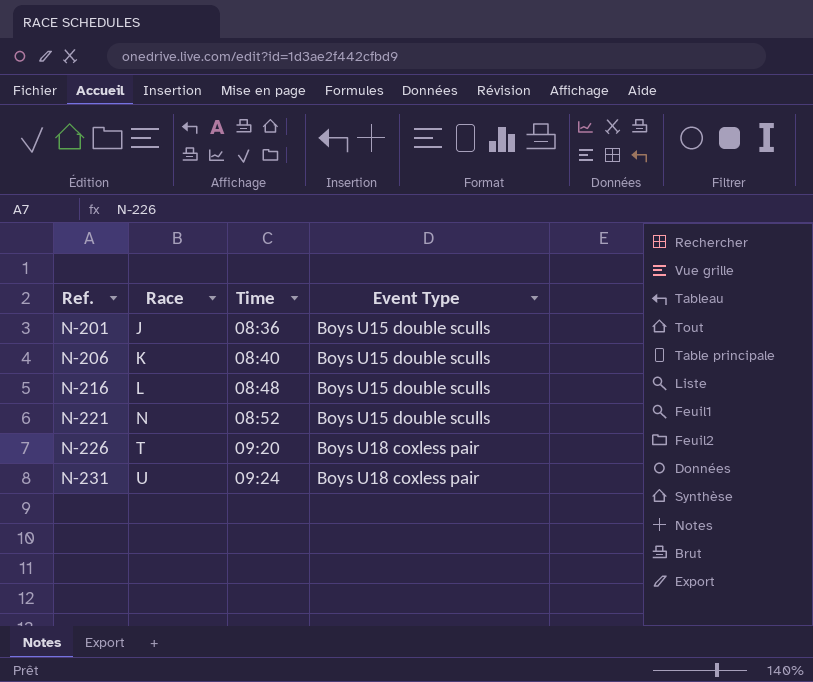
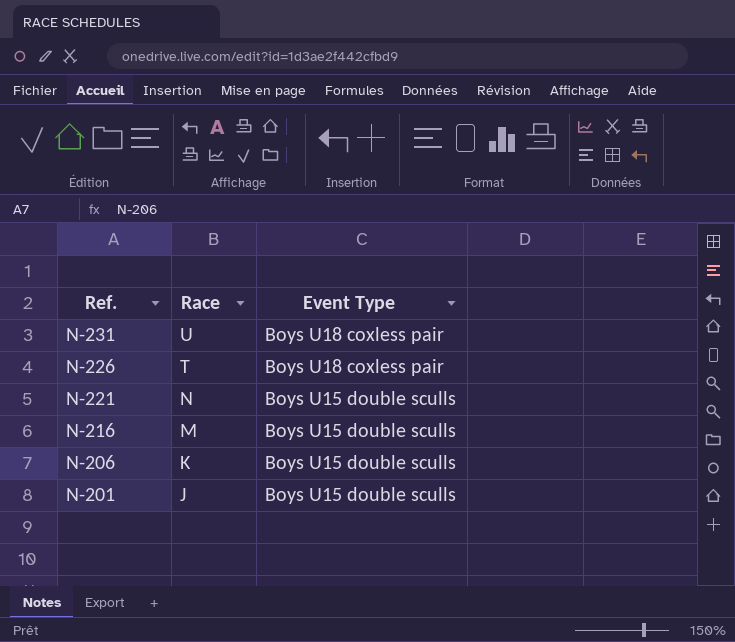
row order: Ref. ascending -> Ref. descending
column Time | position: 3 -> none
N-216 | Race: L -> M

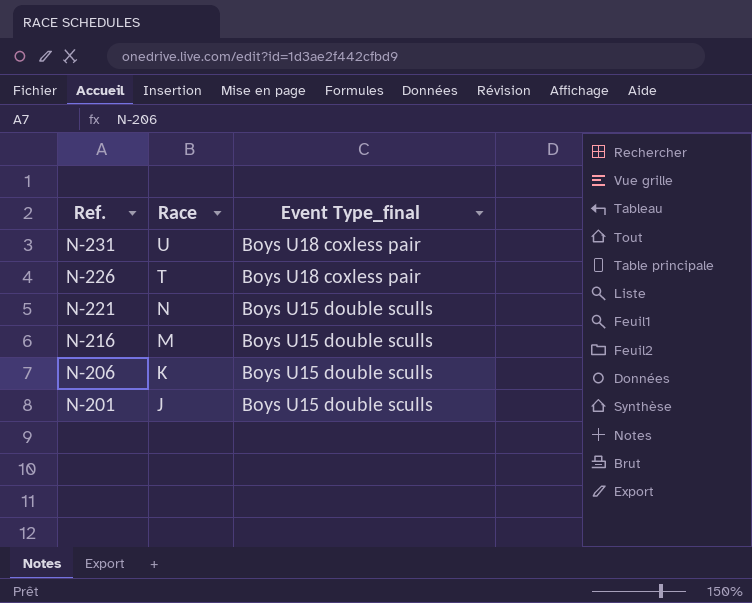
column name: Event Type -> Event Type_final

